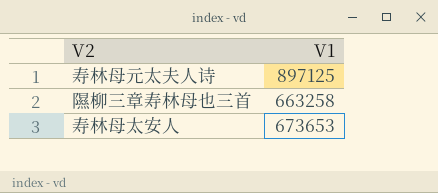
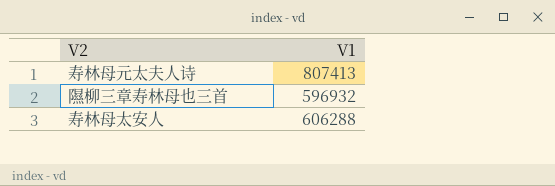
寿林母元太夫人诗 | V1: 897125 -> 807413
隰柳三章寿林母也三首 | V1: 663258 -> 596932
寿林母太安人 | V1: 673653 -> 606288

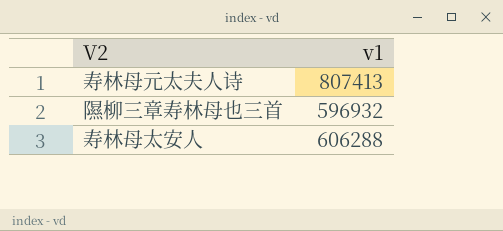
column name: V1 -> v1

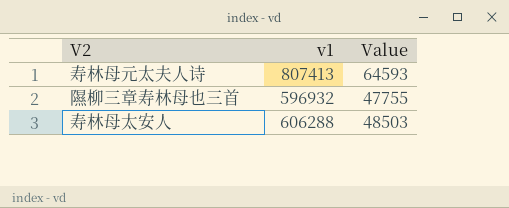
column Value | formula: none -> [v1] * 0.08

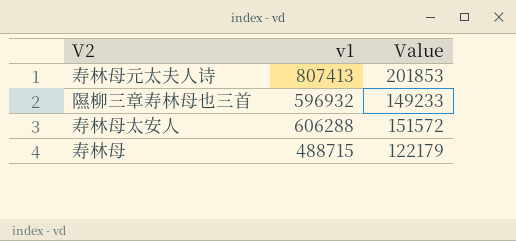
column Value | formula: [v1] * 0.08 -> [v1] * 0.25
row 寿林母: none -> 488715 | 122179

